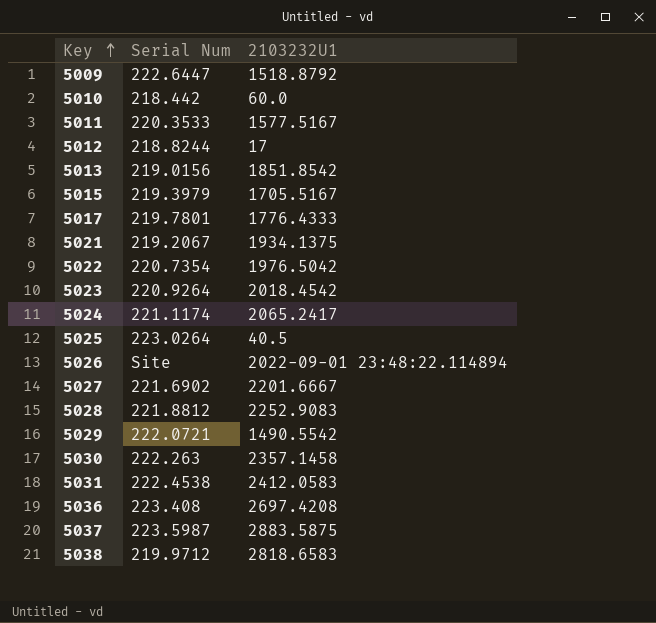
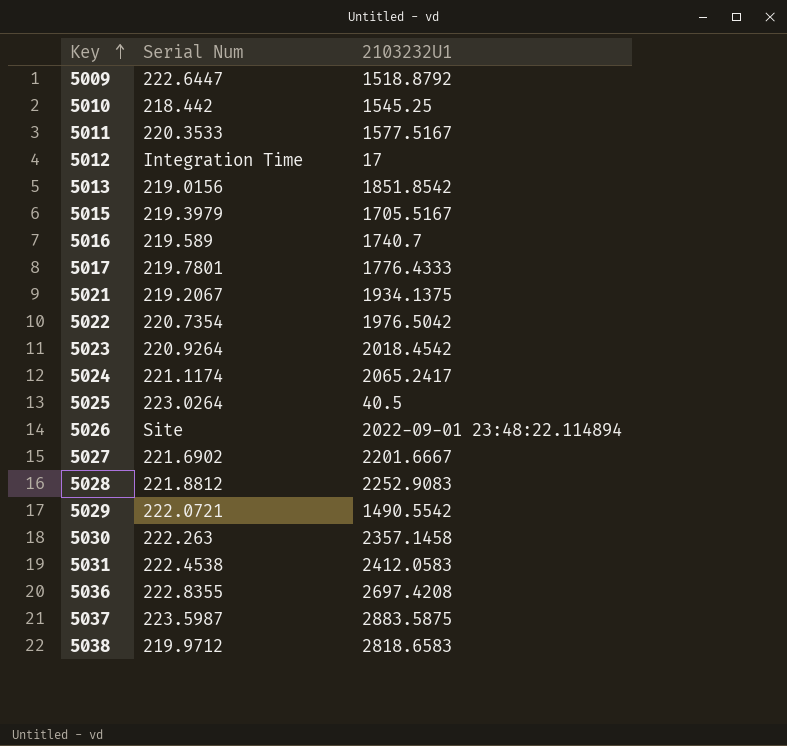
5010 | 2103232U1: 60.0 -> 1545.25
5012 | Serial Num: 218.8244 -> Integration Time
row 5016: none -> 219.589 | 1740.7
5036 | Serial Num: 223.408 -> 222.8355

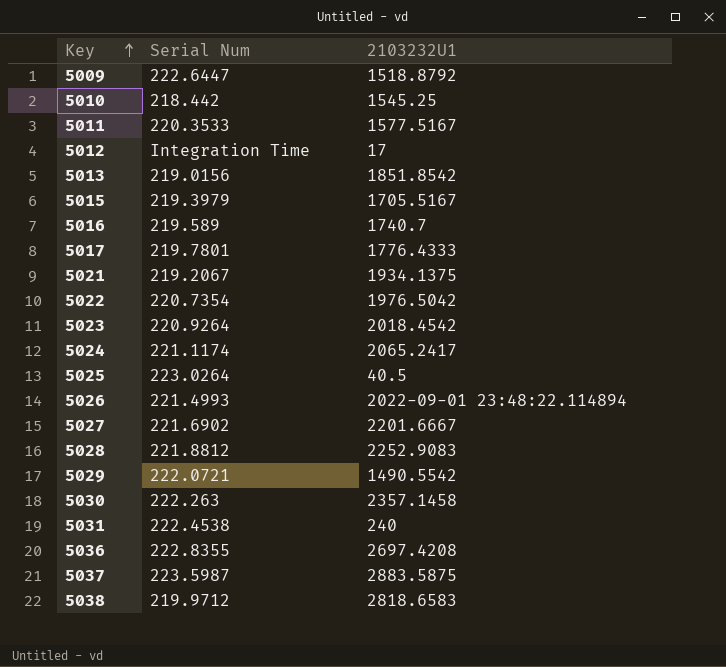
5026 | Serial Num: Site -> 221.4993
5031 | 2103232U1: 2412.0583 -> 240

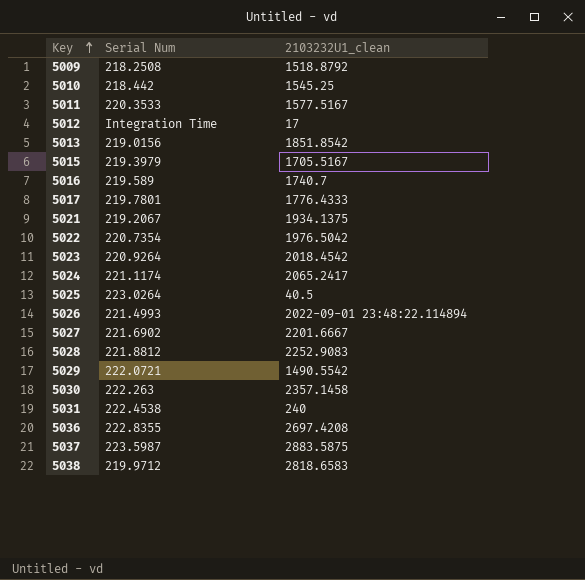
column name: 2103232U1 -> 2103232U1_clean
5009 | Serial Num: 222.6447 -> 218.2508

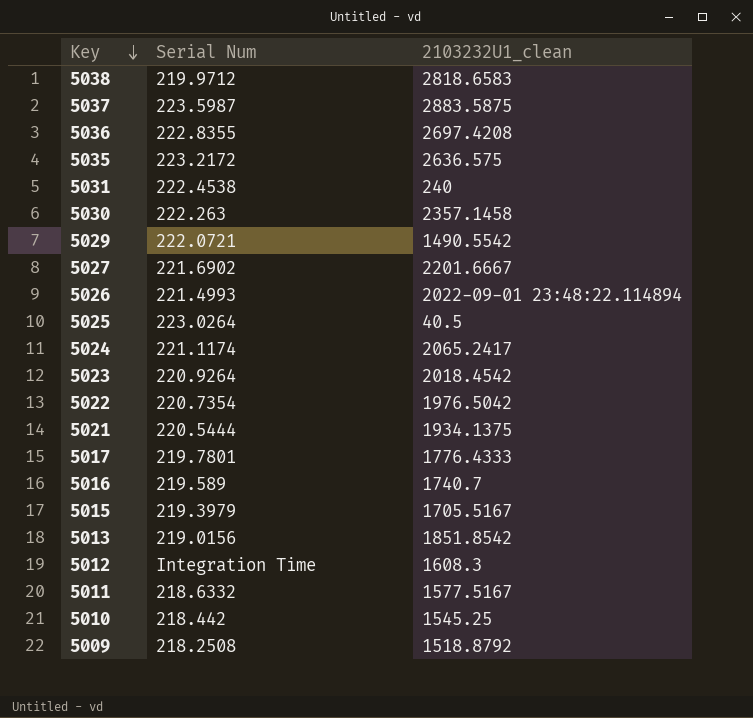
row order: Key ascending -> Key descending
row 5028: 221.8812 | 2252.9083 -> none
row 5035: none -> 223.2172 | 2636.575
5021 | Serial Num: 219.2067 -> 220.5444
5012 | 2103232U1_clean: 17 -> 1608.3
5011 | Serial Num: 220.3533 -> 218.6332

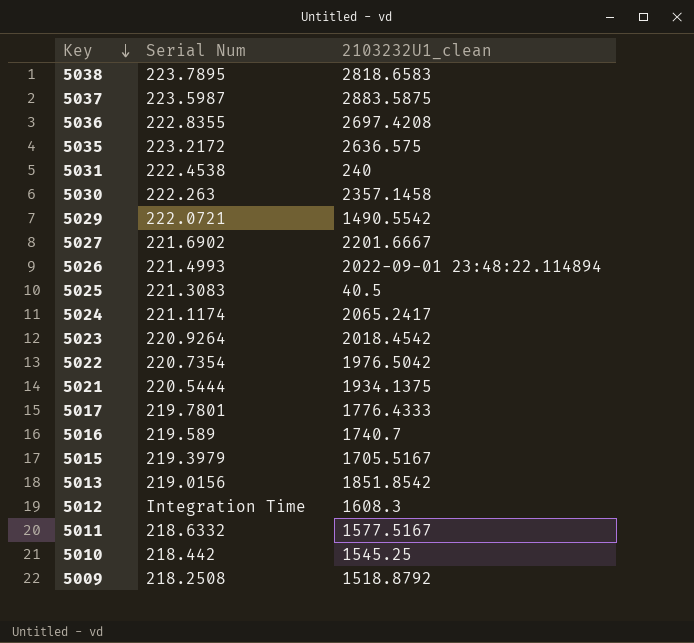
5038 | Serial Num: 219.9712 -> 223.7895
5025 | Serial Num: 223.0264 -> 221.3083

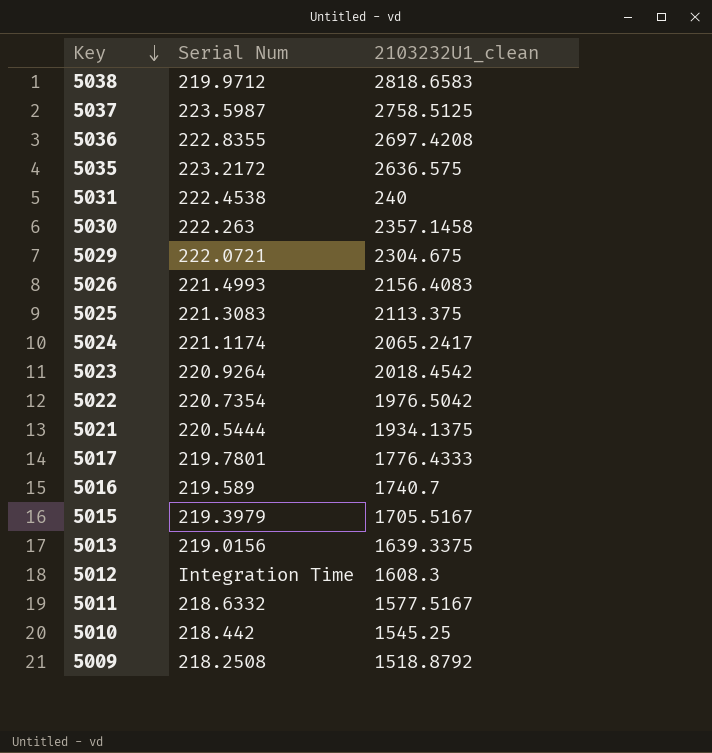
row 5027: 221.6902 | 2201.6667 -> none
5038 | Serial Num: 223.7895 -> 219.9712
5037 | 2103232U1_clean: 2883.5875 -> 2758.5125
5029 | 2103232U1_clean: 1490.5542 -> 2304.675
5026 | 2103232U1_clean: 2022-09-01 23:48:22.114894 -> 2156.4083
5025 | 2103232U1_clean: 40.5 -> 2113.375
5013 | 2103232U1_clean: 1851.8542 -> 1639.3375

